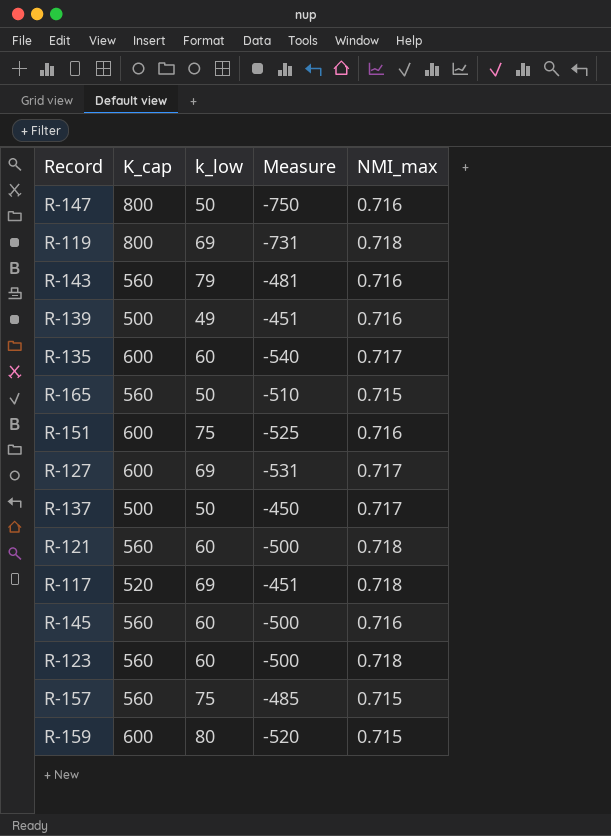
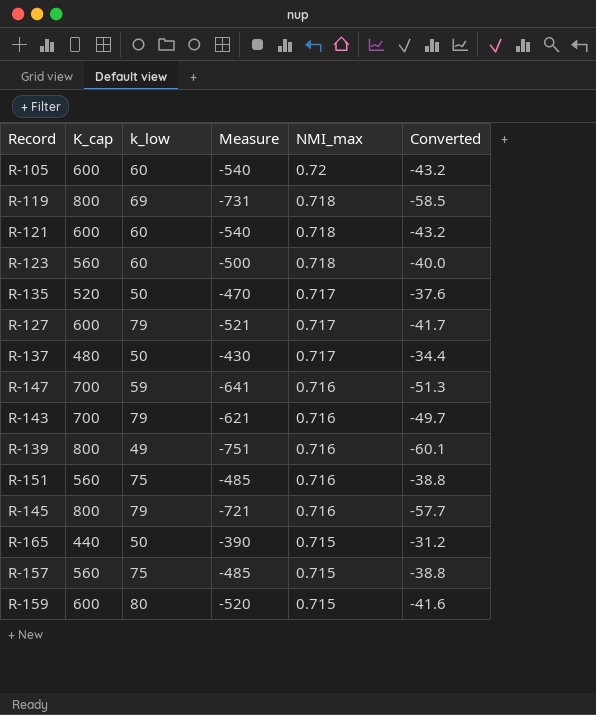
row order: none -> NMI_max descending
column Converted | formula: none -> [Measure] * 0.08
row R-117: 520 | 69 | -451 | 0.718 -> none
row R-105: none -> 600 | 60 | -540 | 0.72 | -43.2
R-121 | K_cap: 560 -> 600
R-121 | Measure: -500 -> -540
R-135 | K_cap: 600 -> 520
R-135 | k_low: 60 -> 50
R-135 | Measure: -540 -> -470
R-127 | k_low: 69 -> 79
R-127 | Measure: -531 -> -521
R-137 | K_cap: 500 -> 480
R-137 | Measure: -450 -> -430
R-147 | K_cap: 800 -> 700
R-147 | k_low: 50 -> 59
R-147 | Measure: -750 -> -641
R-143 | K_cap: 560 -> 700
R-143 | Measure: -481 -> -621
R-139 | K_cap: 500 -> 800
R-139 | Measure: -451 -> -751
R-151 | K_cap: 600 -> 560
R-151 | Measure: -525 -> -485
R-145 | K_cap: 560 -> 800
R-145 | k_low: 60 -> 79
R-145 | Measure: -500 -> -721
R-165 | K_cap: 560 -> 440
R-165 | Measure: -510 -> -390

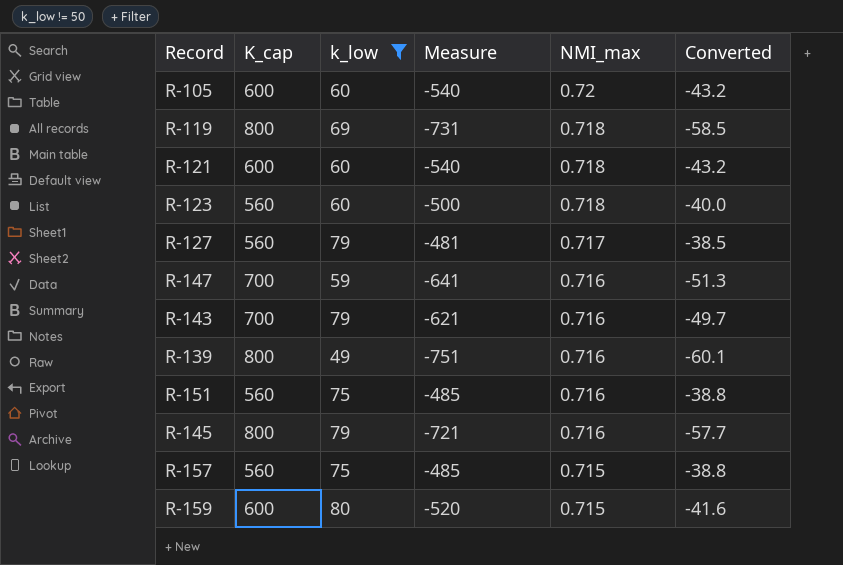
filter: none -> k_low != 50
R-127 | K_cap: 600 -> 560
R-127 | Measure: -521 -> -481
R-127 | Converted: -41.7 -> -38.5

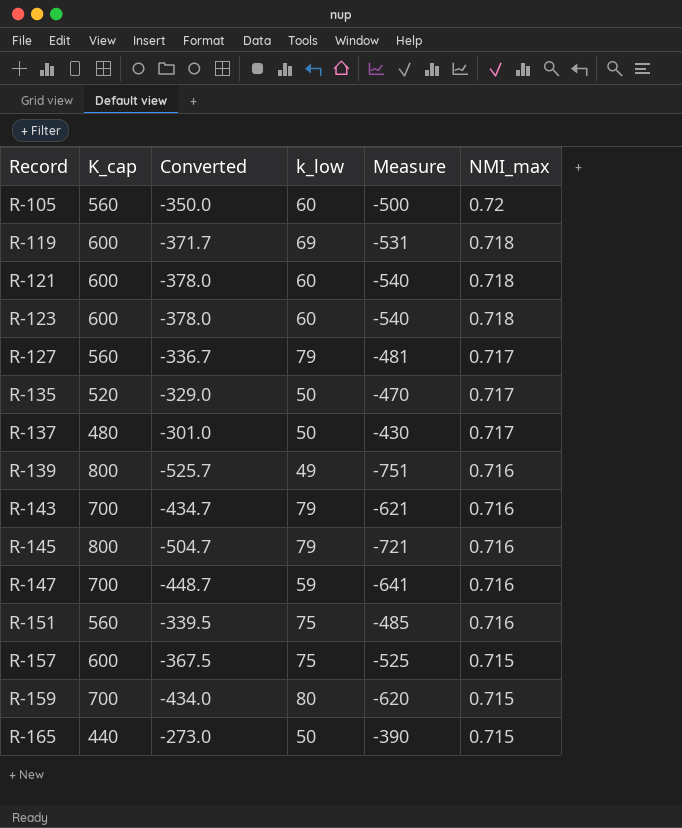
filter: k_low != 50 -> none
row order: NMI_max descending -> Record ascending
column Converted | formula: [Measure] * 0.08 -> [Measure] * 0.7
column Converted | position: 6 -> 3
R-105 | K_cap: 600 -> 560
R-105 | Measure: -540 -> -500
R-119 | K_cap: 800 -> 600
R-119 | Measure: -731 -> -531
R-123 | K_cap: 560 -> 600
R-123 | Measure: -500 -> -540
R-157 | K_cap: 560 -> 600
R-157 | Measure: -485 -> -525
R-159 | K_cap: 600 -> 700
R-159 | Measure: -520 -> -620

